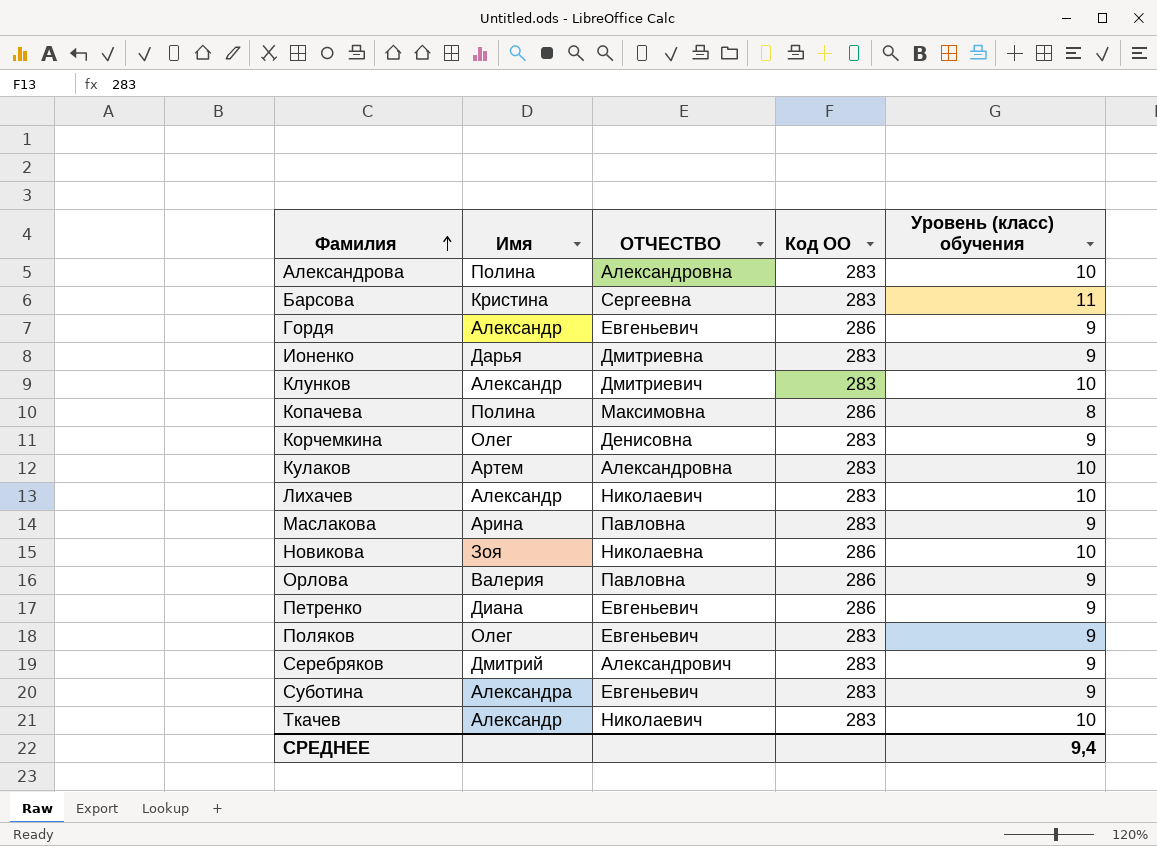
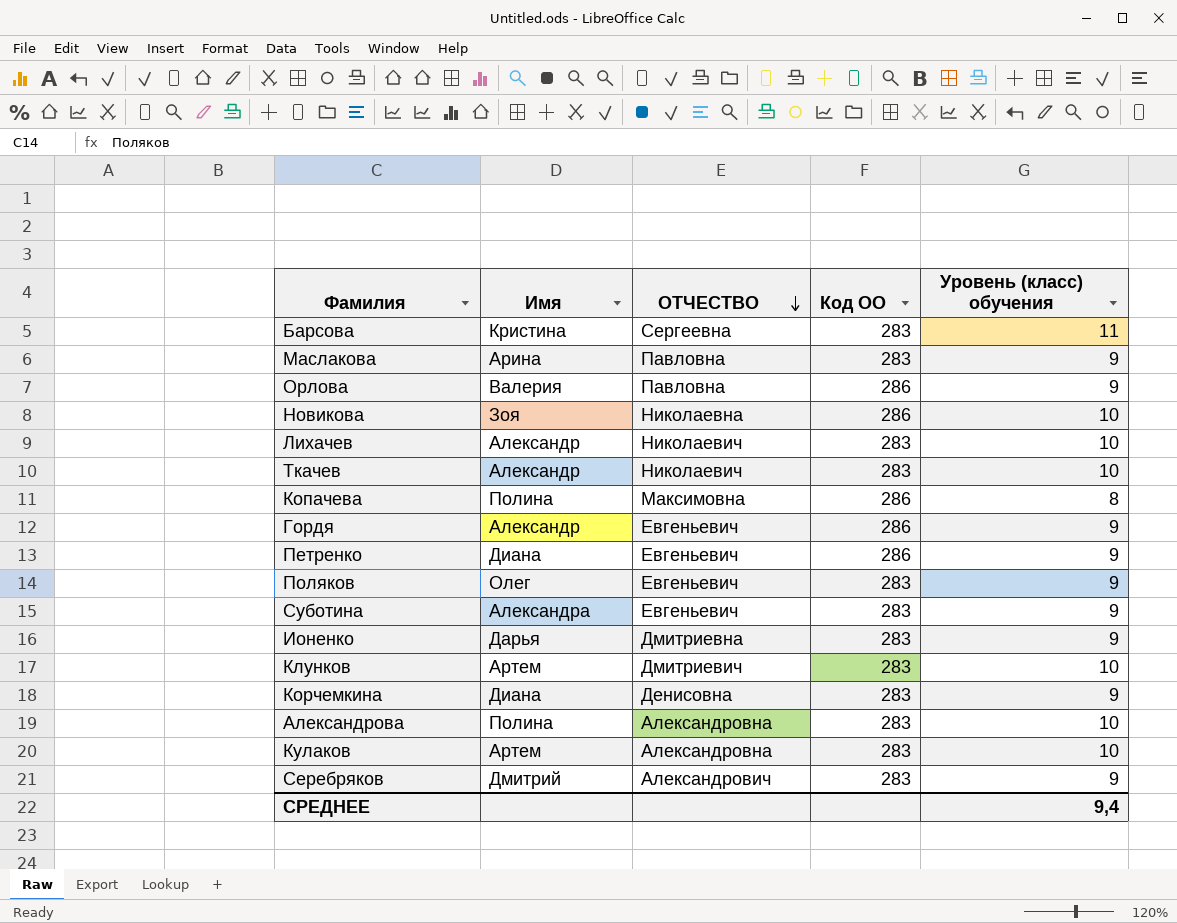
row order: Фамилия ascending -> ОТЧЕСТВО descending
Клунков | Имя: Александр -> Артем
Корчемкина | Имя: Олег -> Диана

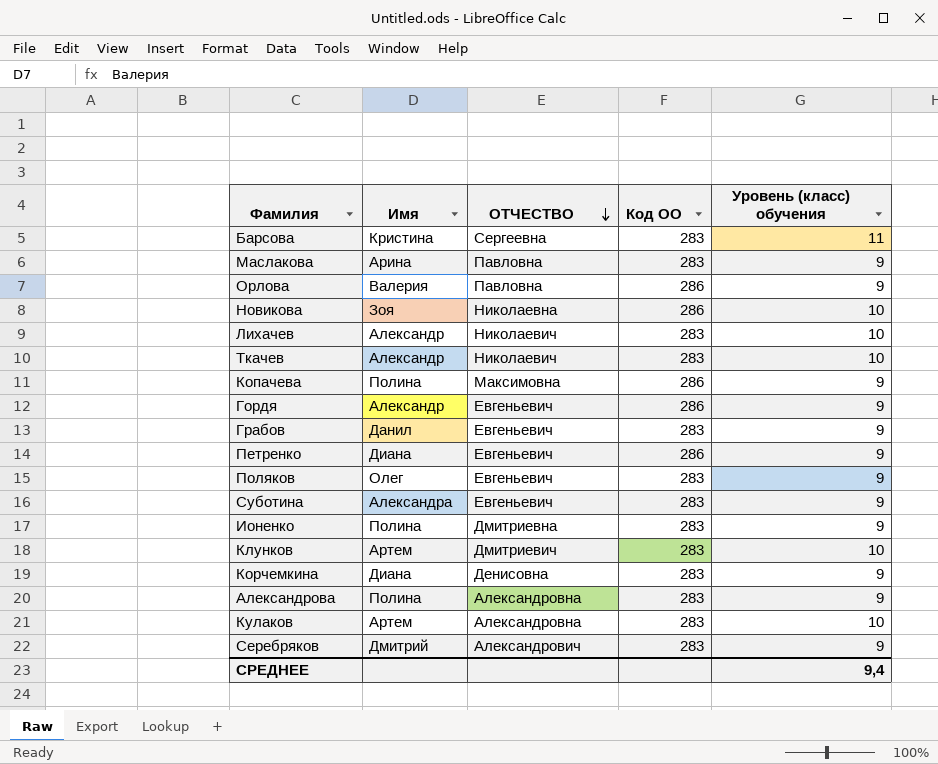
Копачева | Уровень (класс) обучения: 8 -> 9
row Грабов: none -> Данил | Евгеньевич | 283 | 9
Ионенко | Имя: Дарья -> Полина
Александрова | Уровень (класс) обучения: 10 -> 9

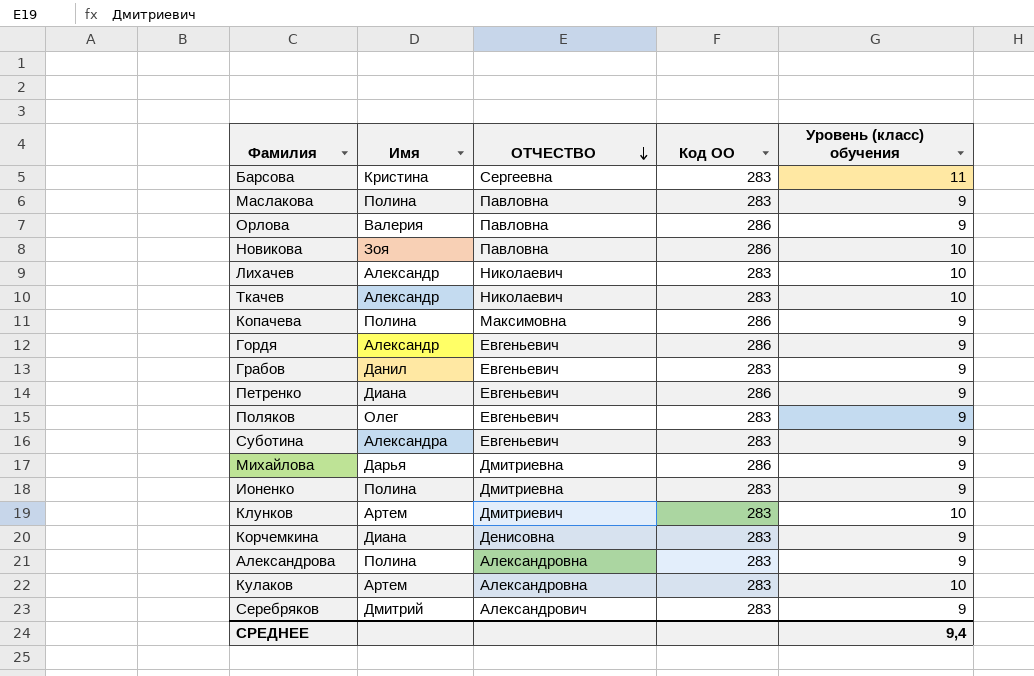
Маслакова | Имя: Арина -> Полина
Новикова | ОТЧЕСТВО: Николаевна -> Павловна
row Михайлова: none -> Дарья | Дмитриевна | 286 | 9

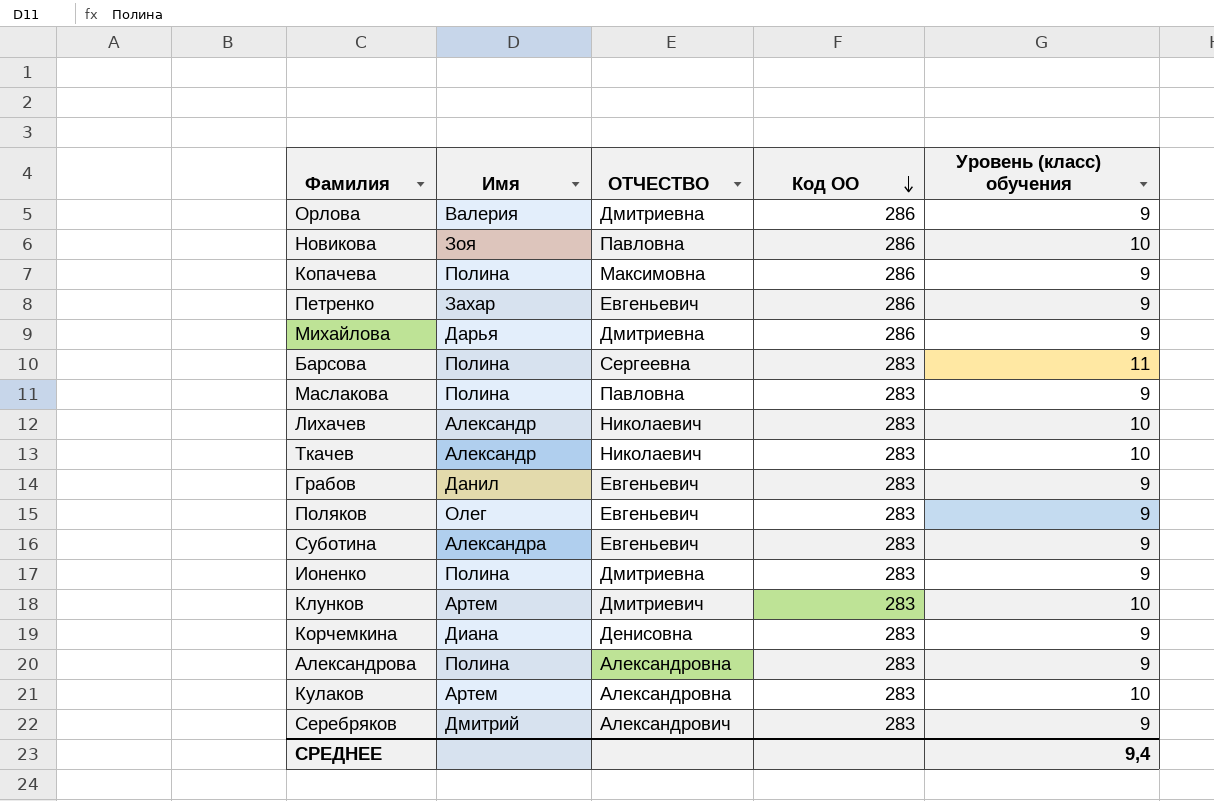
row order: ОТЧЕСТВО descending -> Код ОО descending
row Гордя: Александр | Евгеньевич | 286 | 9 -> none
Орлова | ОТЧЕСТВО: Павловна -> Дмитриевна
Петренко | Имя: Диана -> Захар
Барсова | Имя: Кристина -> Полина

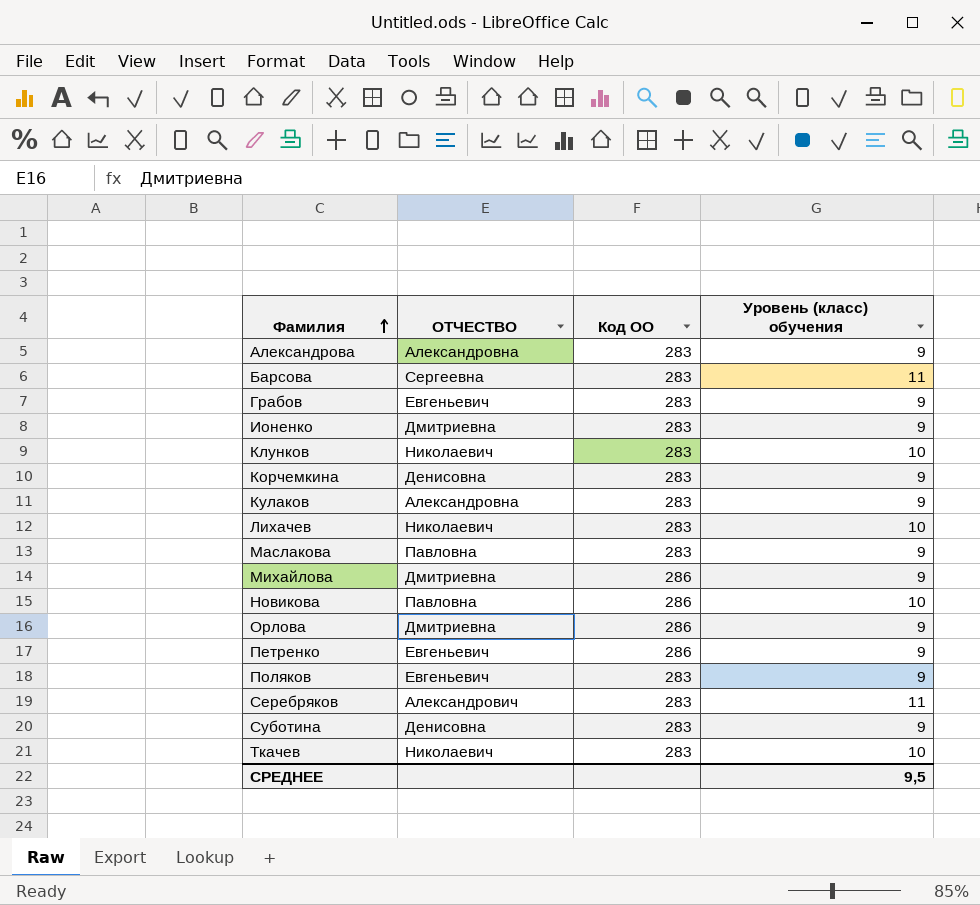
row order: Код ОО descending -> Фамилия ascending
column Имя | position: 2 -> none
row Копачева: Полина | Максимовна | 286 | 9 -> none
Клунков | ОТЧЕСТВО: Дмитриевич -> Николаевич
Кулаков | Уровень (класс) обучения: 10 -> 9
Серебряков | Уровень (класс) обучения: 9 -> 11
Суботина | ОТЧЕСТВО: Евгеньевич -> Денисовна
СРЕДНЕЕ | Уровень (класс) обучения: 9,4 -> 9,5

